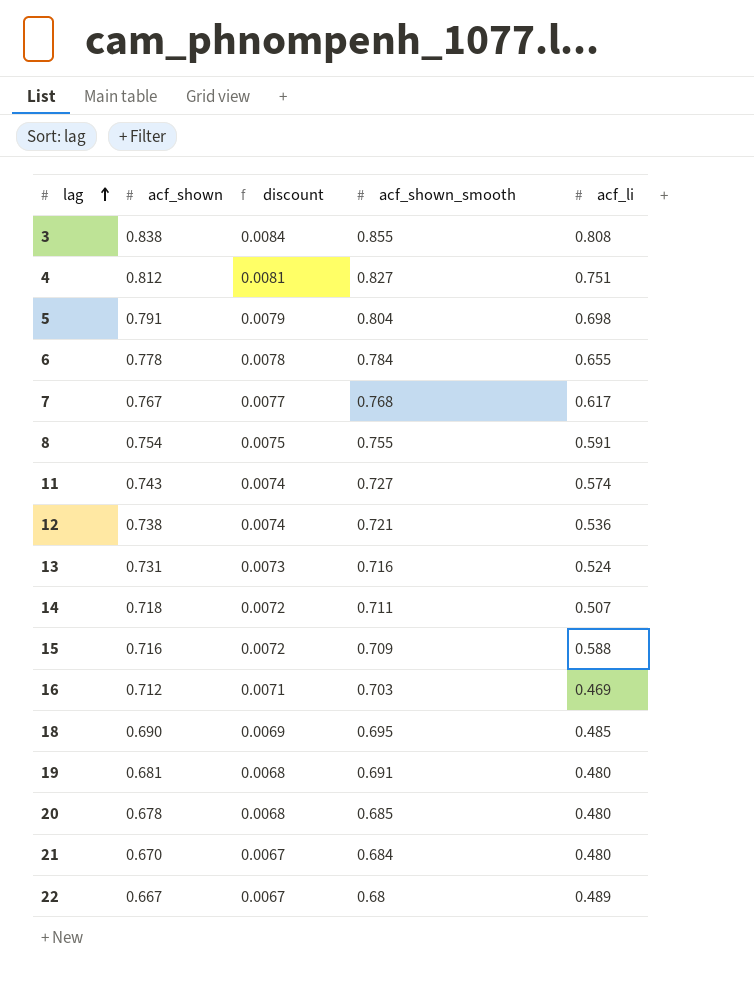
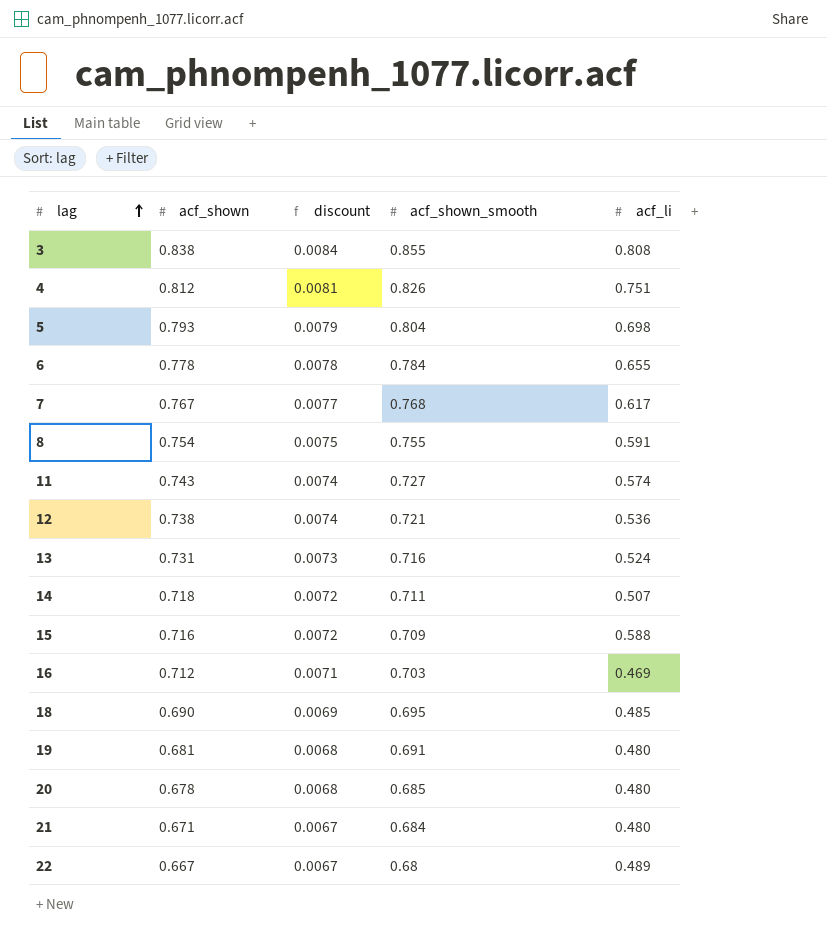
4 | acf_shown_smooth: 0.827 -> 0.826
5 | acf_shown: 0.791 -> 0.793
21 | acf_shown: 0.670 -> 0.671

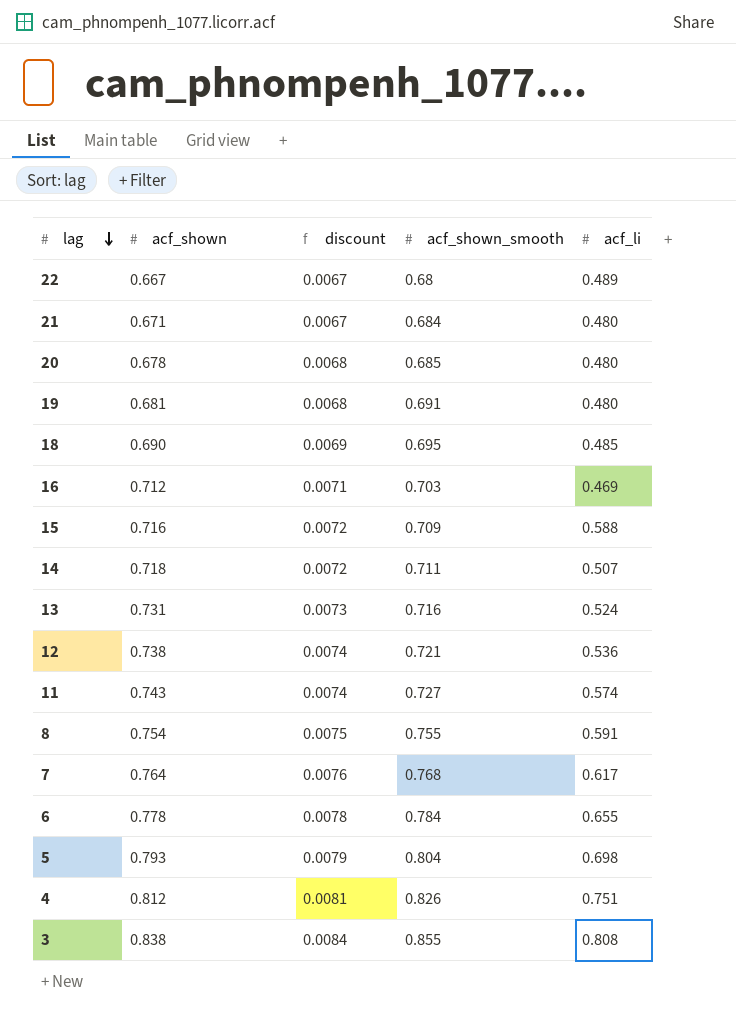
row order: lag ascending -> lag descending
7 | acf_shown: 0.767 -> 0.764
7 | discount: 0.0077 -> 0.0076

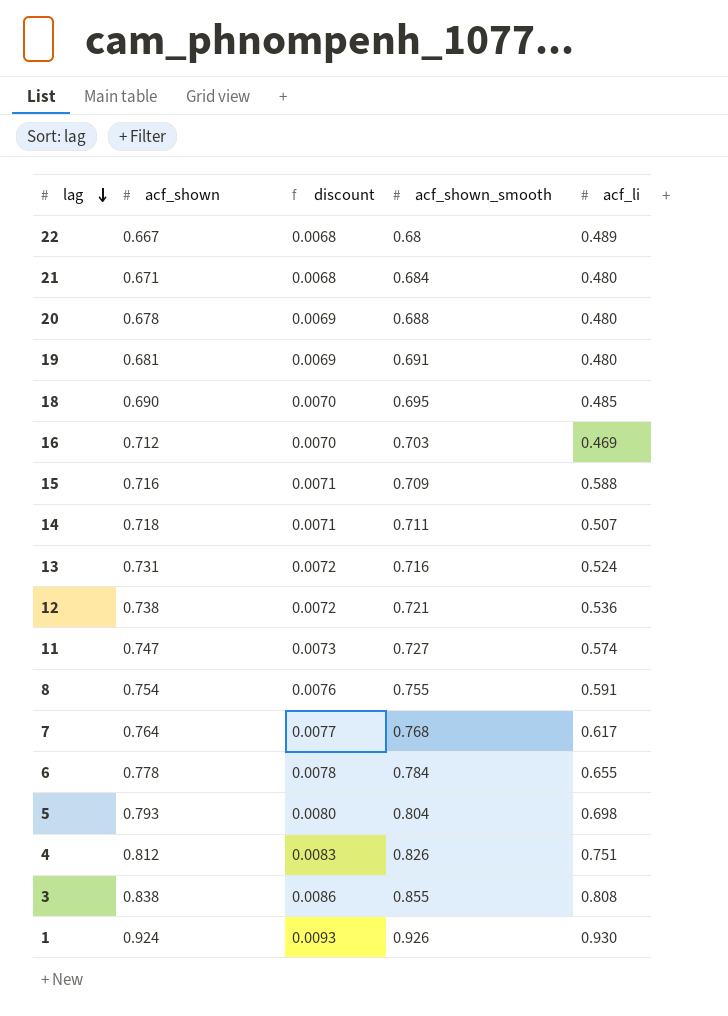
column discount | formula: [acf_shown] * 0.01 -> [acf_shown_smooth] * 0.01
20 | acf_shown_smooth: 0.685 -> 0.688
11 | acf_shown: 0.743 -> 0.747
row 1: none -> 0.924 | 0.0093 | 0.926 | 0.930

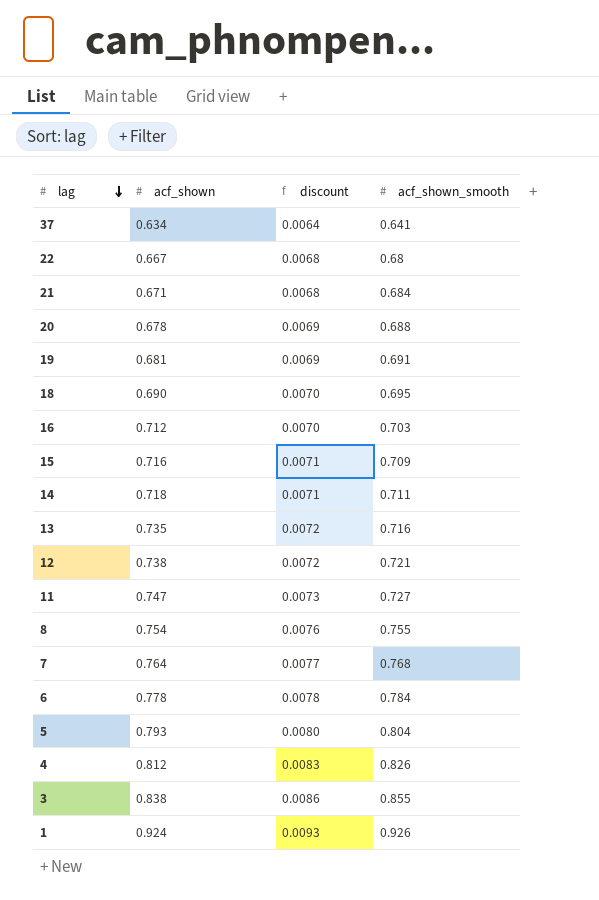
column acf_li | position: 5 -> none
row 37: none -> 0.634 | 0.0064 | 0.641
13 | acf_shown: 0.731 -> 0.735

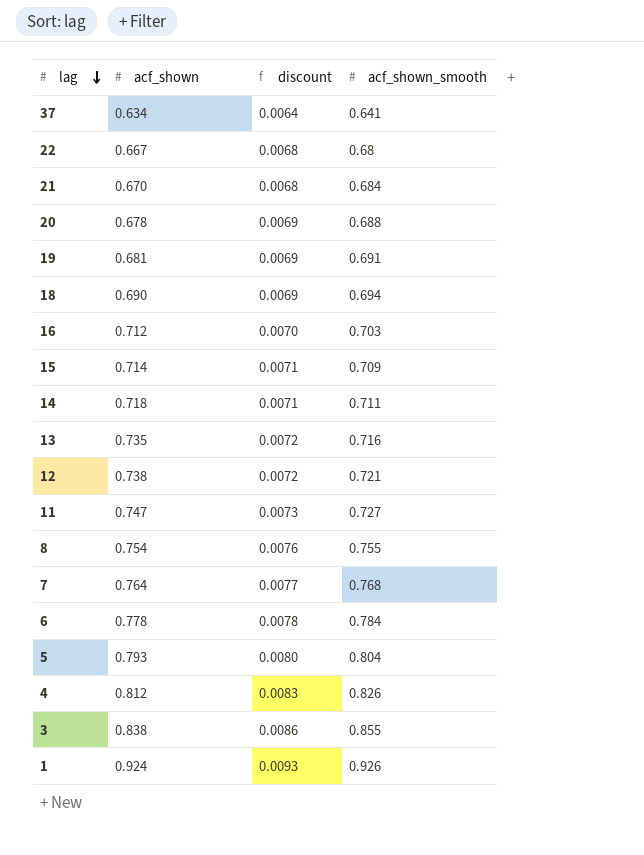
21 | acf_shown: 0.671 -> 0.670
18 | discount: 0.0070 -> 0.0069
18 | acf_shown_smooth: 0.695 -> 0.694
15 | acf_shown: 0.716 -> 0.714

